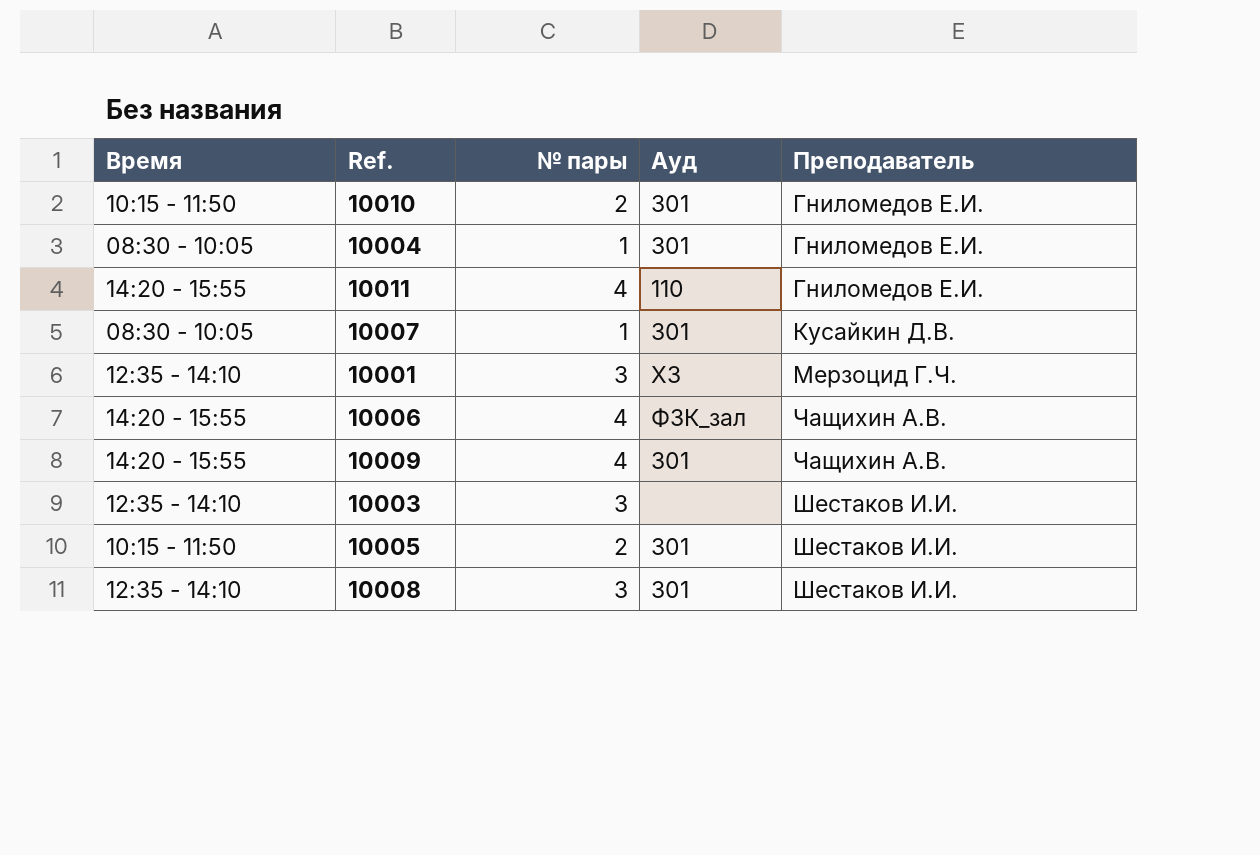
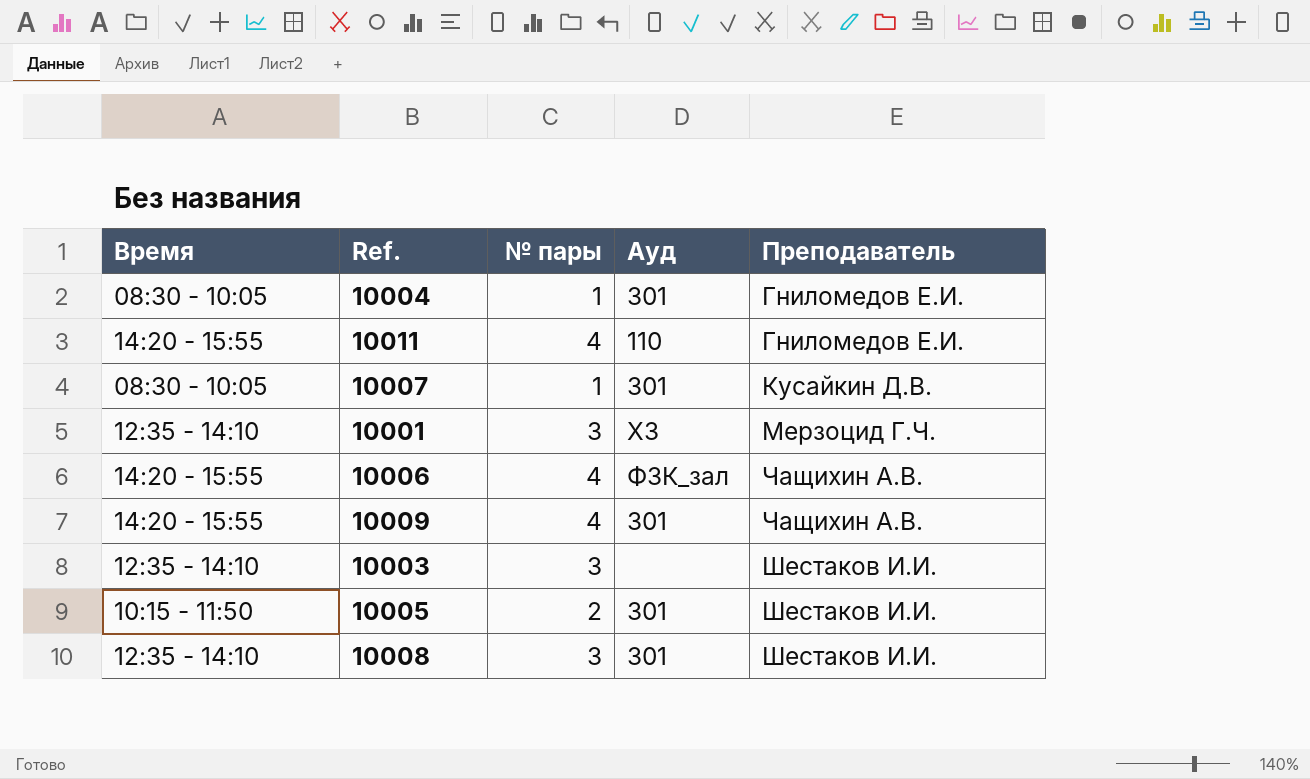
row 10010: 10:15 - 11:50 | 2 | 301 | Гниломедов Е.И. -> none

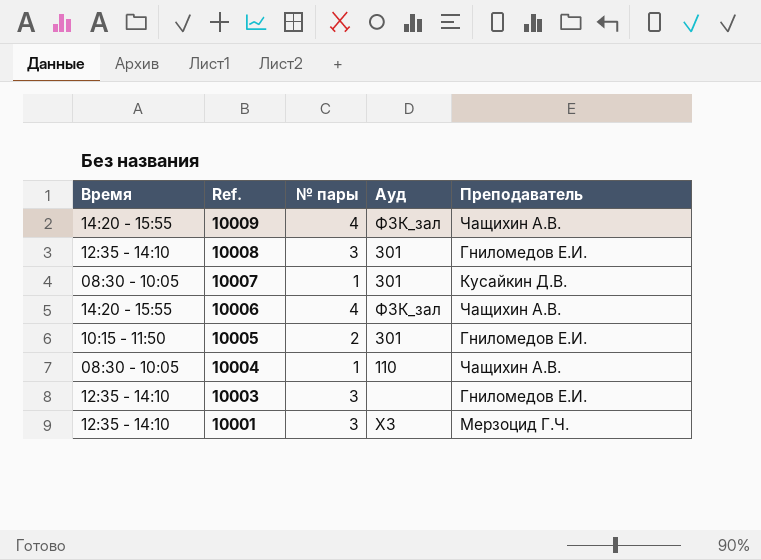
row order: Преподаватель ascending -> Ref. descending
row 10011: 14:20 - 15:55 | 4 | 110 | Гниломедов Е.И. -> none
10009 | Ауд: 301 -> ФЗК_зал
10008 | Преподаватель: Шестаков И.И. -> Гниломедов Е.И.
10005 | Преподаватель: Шестаков И.И. -> Гниломедов Е.И.
10004 | Ауд: 301 -> 110
10004 | Преподаватель: Гниломедов Е.И. -> Чащихин А.В.
10003 | Преподаватель: Шестаков И.И. -> Гниломедов Е.И.

